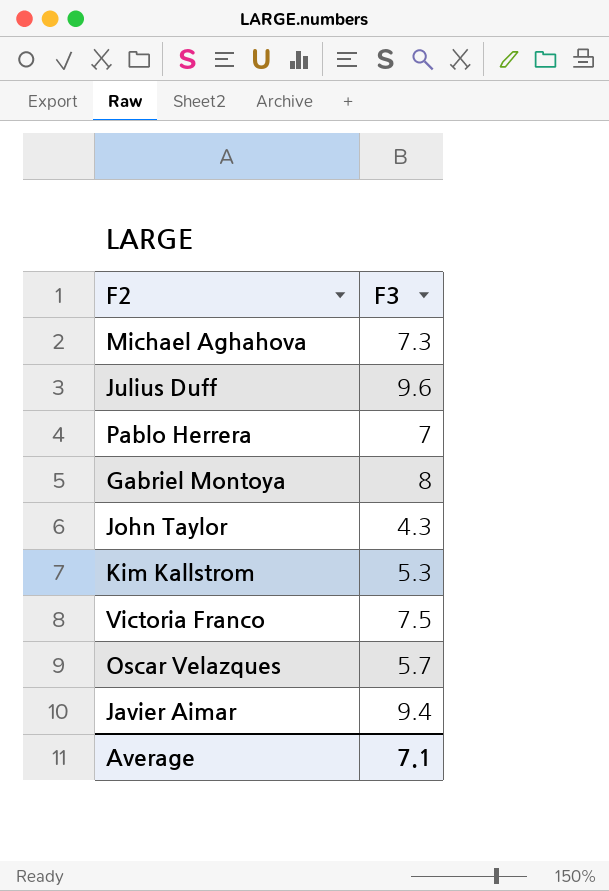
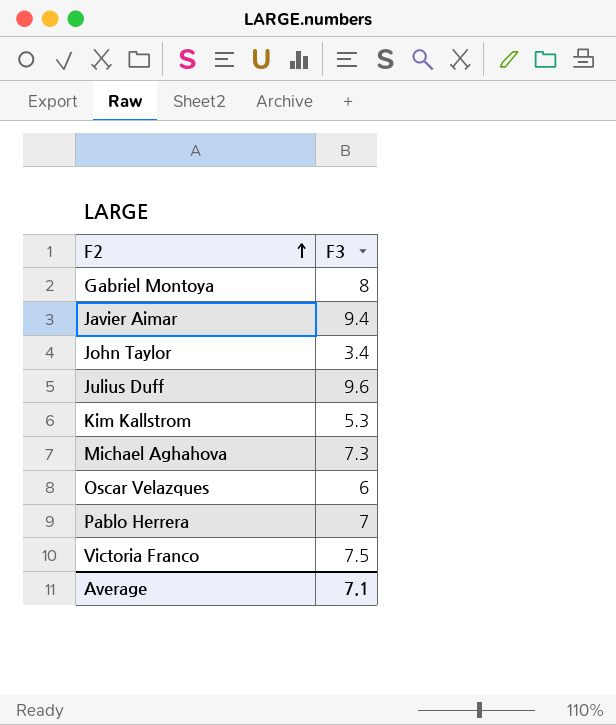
row order: none -> F2 ascending
John Taylor | F3: 4.3 -> 3.4
Oscar Velazques | F3: 5.7 -> 6

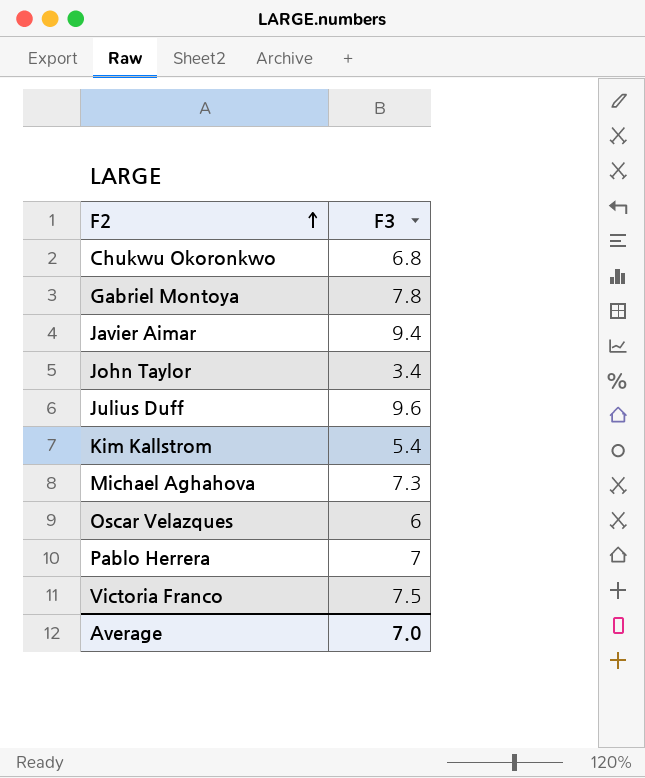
row Chukwu Okoronkwo: none -> 6.8
Gabriel Montoya | F3: 8 -> 7.8
Kim Kallstrom | F3: 5.3 -> 5.4
Average | F3: 7.1 -> 7.0

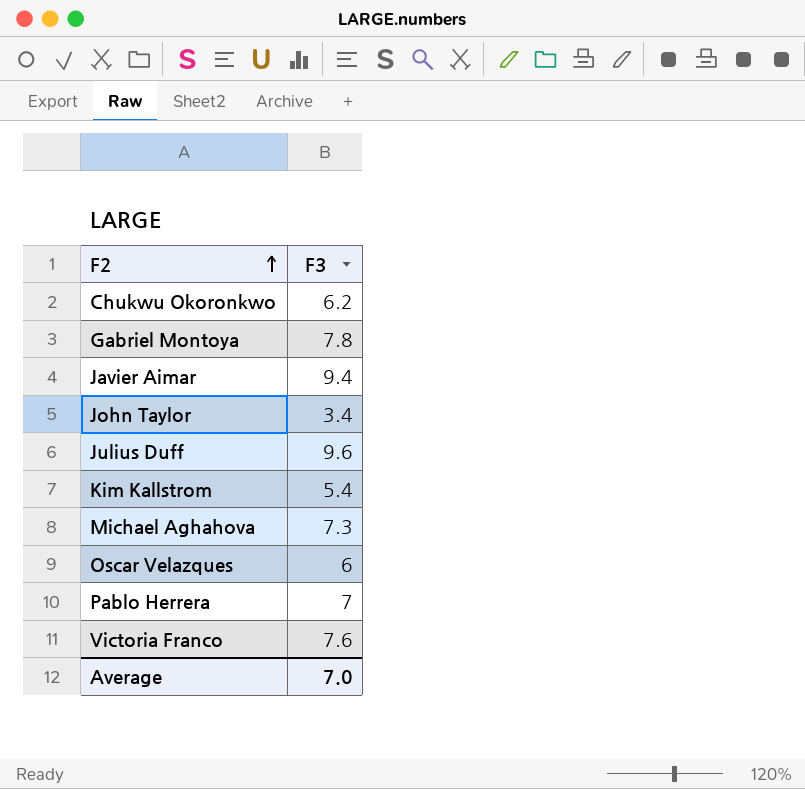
Chukwu Okoronkwo | F3: 6.8 -> 6.2
Victoria Franco | F3: 7.5 -> 7.6

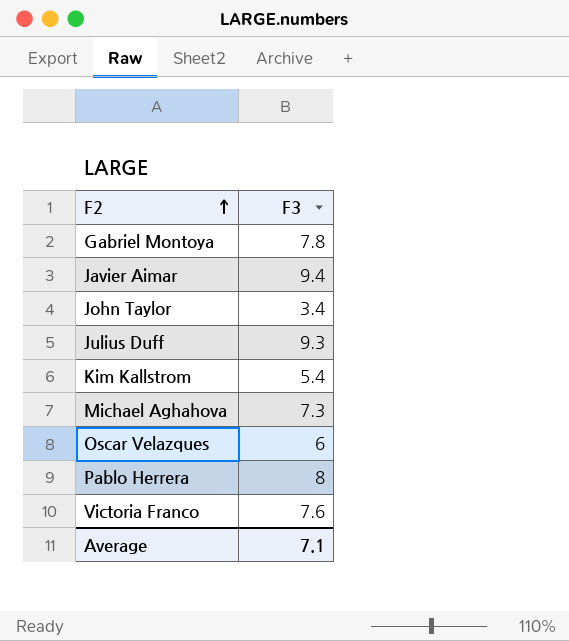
row Chukwu Okoronkwo: 6.2 -> none
Julius Duff | F3: 9.6 -> 9.3
Pablo Herrera | F3: 7 -> 8
Average | F3: 7.0 -> 7.1

